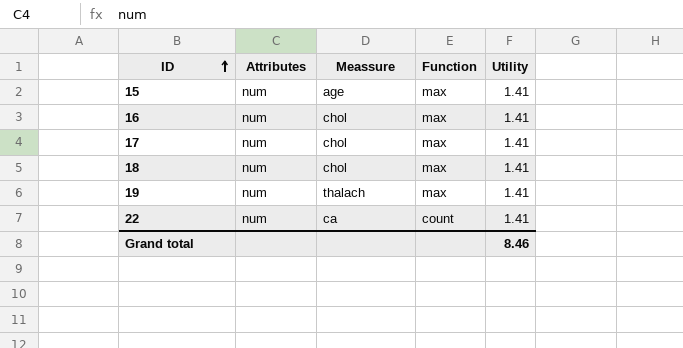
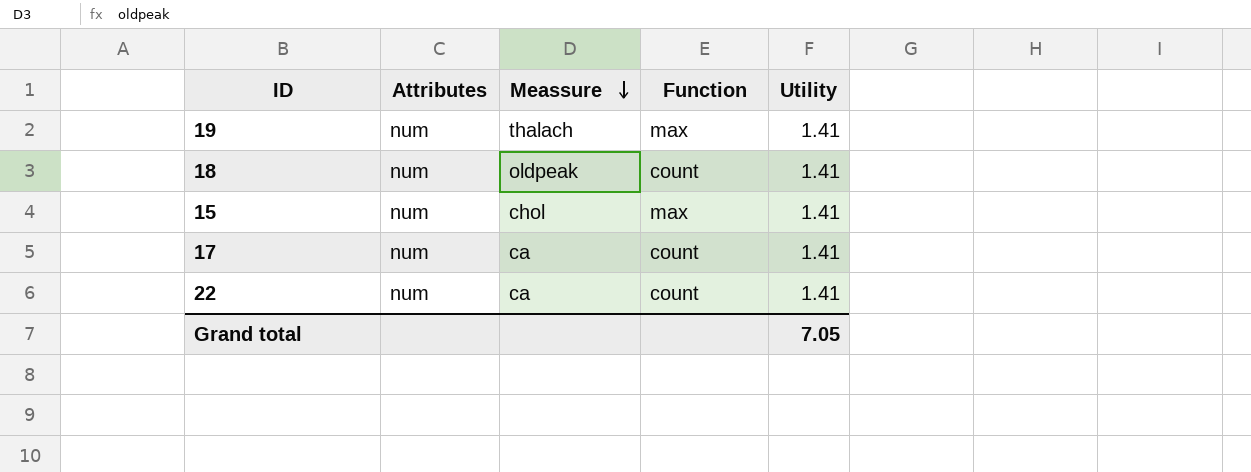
row order: ID ascending -> Meassure descending
row 16: num | chol | max | 1.41 -> none
18 | Meassure: chol -> oldpeak
18 | Function: max -> count
15 | Meassure: age -> chol
17 | Meassure: chol -> ca
17 | Function: max -> count
Grand total | Utility: 8.46 -> 7.05

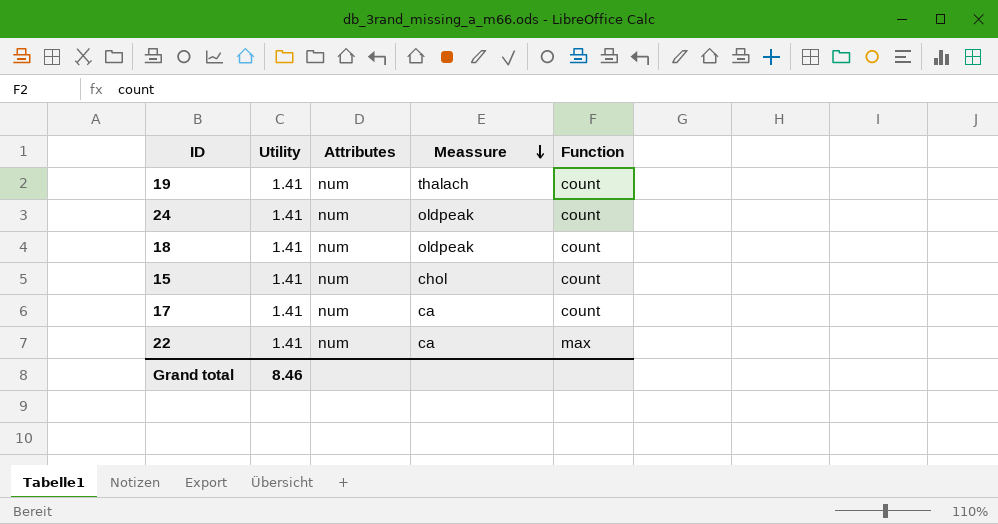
column Utility | position: 5 -> 2
19 | Function: max -> count
row 24: none -> 1.41 | num | oldpeak | count
15 | Function: max -> count
22 | Function: count -> max
Grand total | Utility: 7.05 -> 8.46

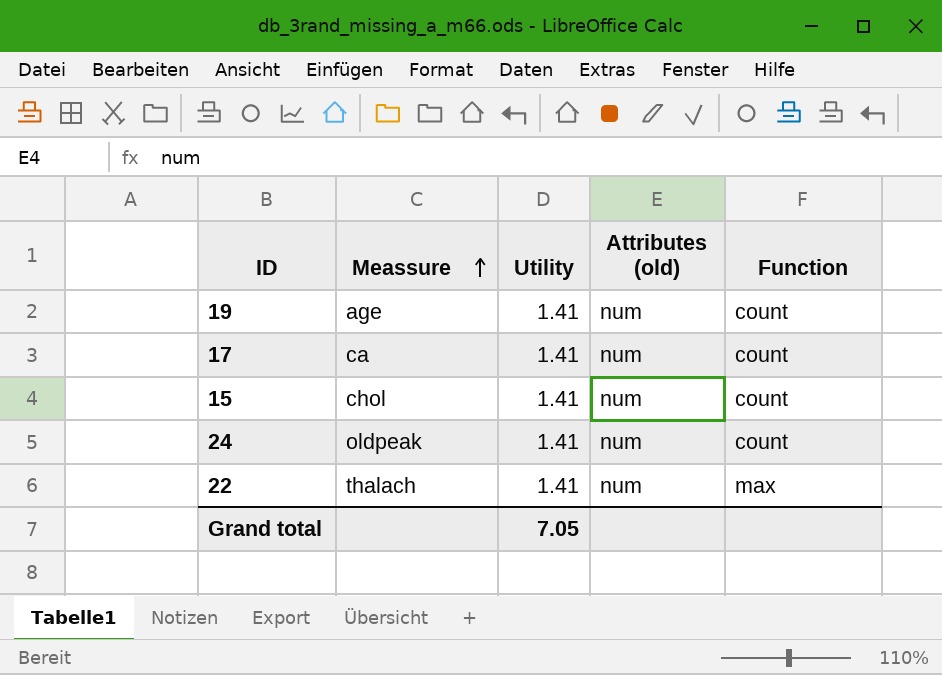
row order: Meassure descending -> Meassure ascending
column Meassure | position: 4 -> 2
column name: Attributes -> Attributes (old)
row 18: 1.41 | num | oldpeak | count -> none
19 | Meassure: thalach -> age
22 | Meassure: ca -> thalach
Grand total | Utility: 8.46 -> 7.05

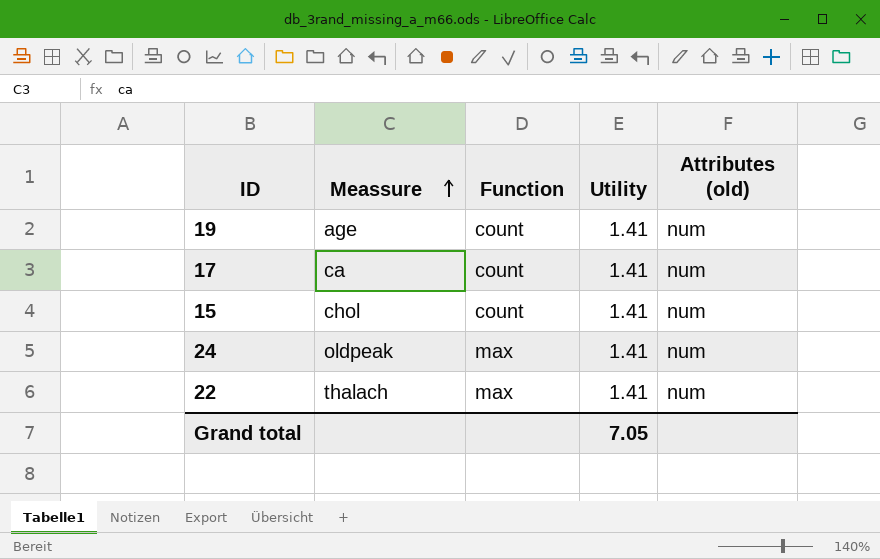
column Function | position: 5 -> 3
24 | Function: count -> max

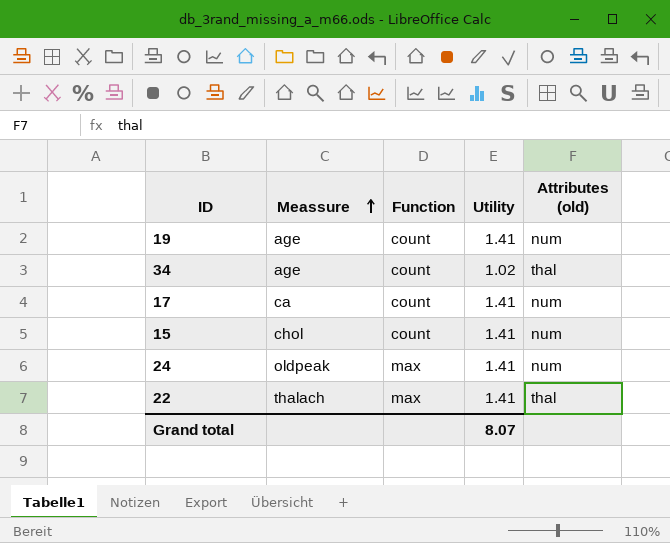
row 34: none -> age | count | 1.02 | thal
22 | Attributes (old): num -> thal
Grand total | Utility: 7.05 -> 8.07

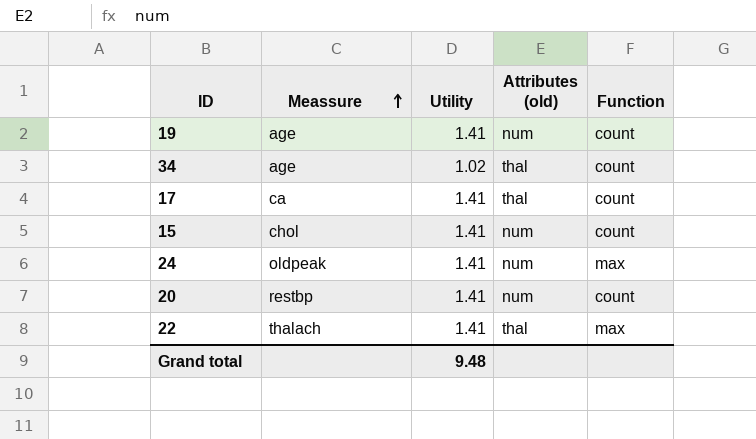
column Function | position: 3 -> 5
17 | Attributes (old): num -> thal
row 20: none -> restbp | 1.41 | num | count
Grand total | Utility: 8.07 -> 9.48

